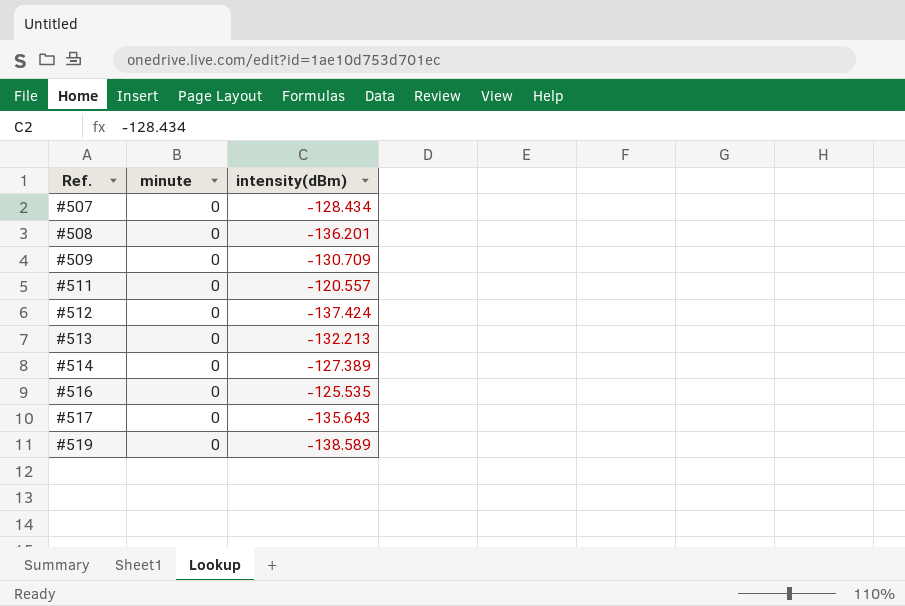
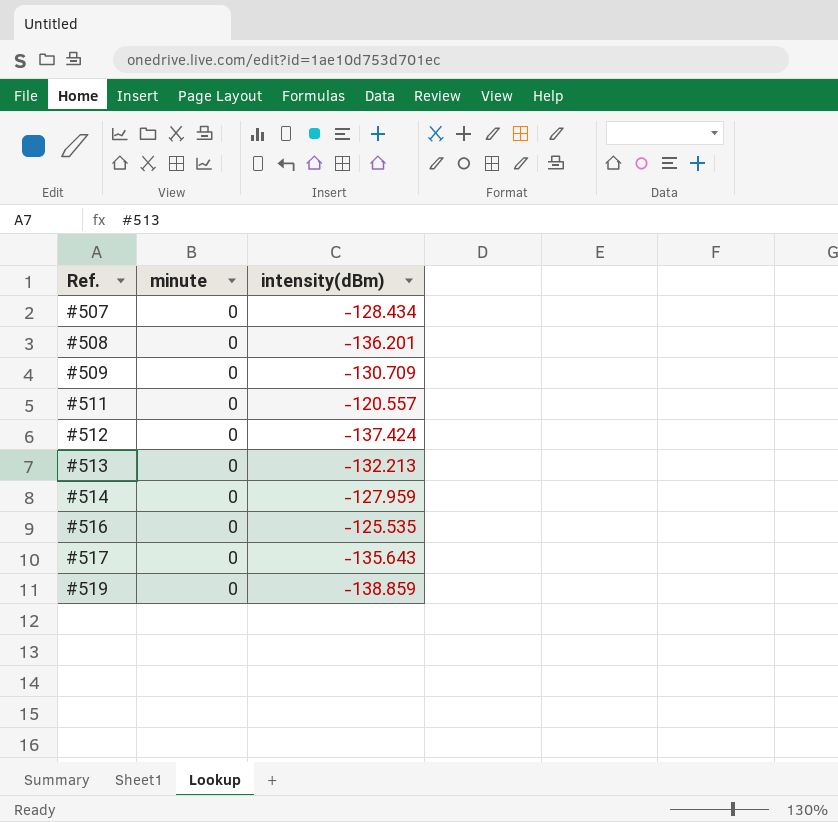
#514 | intensity(dBm): -127.389 -> -127.959
#519 | intensity(dBm): -138.589 -> -138.859

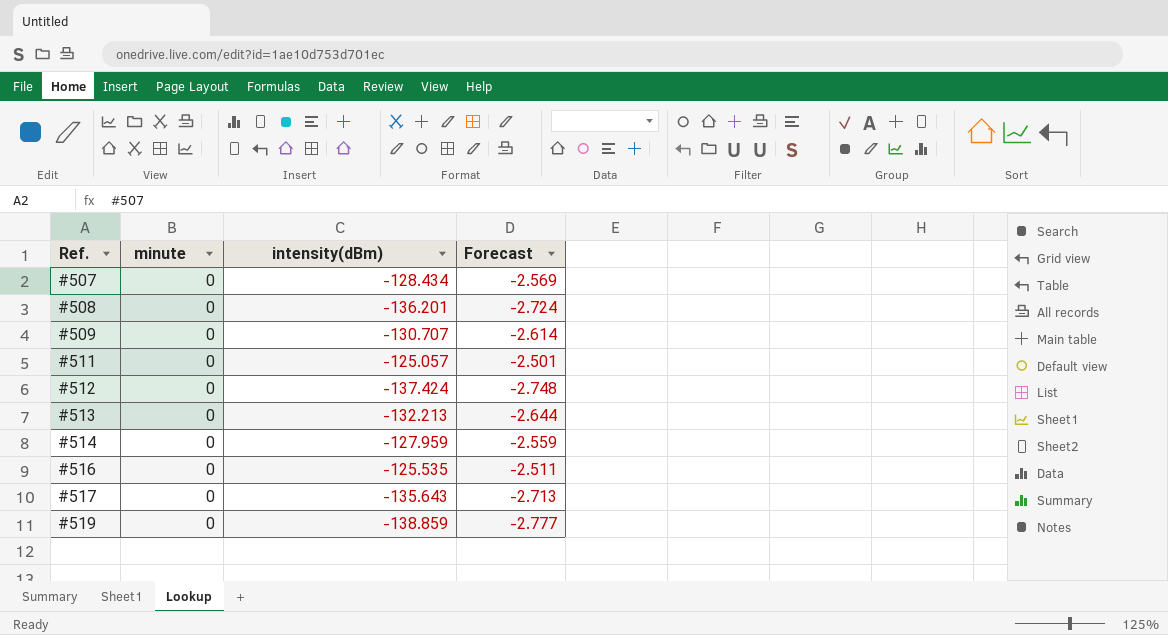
column Forecast | formula: none -> [intensity(dBm)] * 0.02
#509 | intensity(dBm): -130.709 -> -130.707
#511 | intensity(dBm): -120.557 -> -125.057

